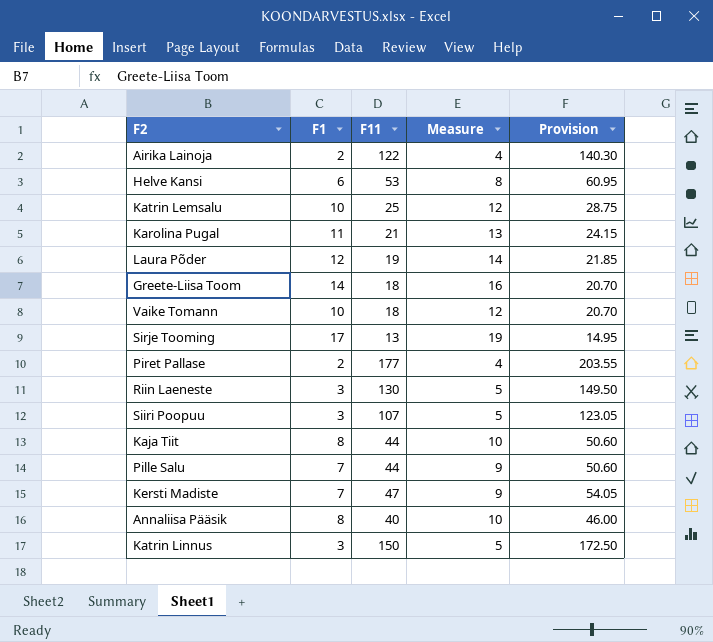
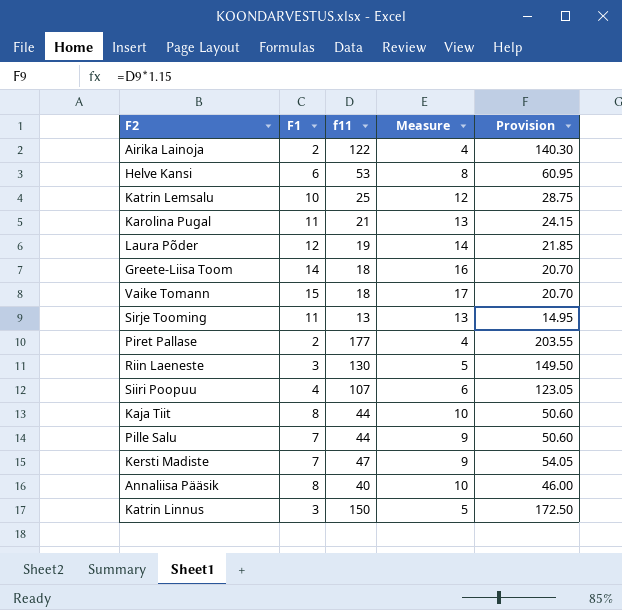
column name: F11 -> f11
Vaike Tomann | F1: 10 -> 15
Vaike Tomann | Measure: 12 -> 17
Sirje Tooming | F1: 17 -> 11
Sirje Tooming | Measure: 19 -> 13
Siiri Poopuu | F1: 3 -> 4
Siiri Poopuu | Measure: 5 -> 6

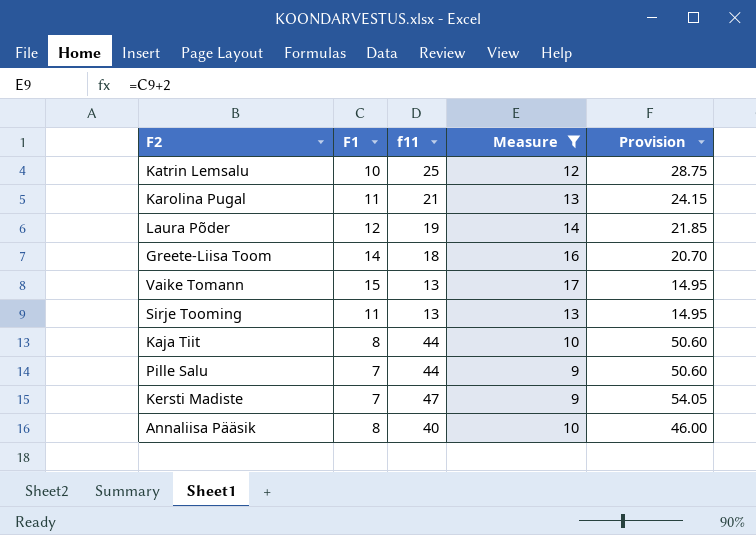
filter: none -> Measure >= 9
Vaike Tomann | f11: 18 -> 13
Vaike Tomann | Provision: 20.70 -> 14.95

